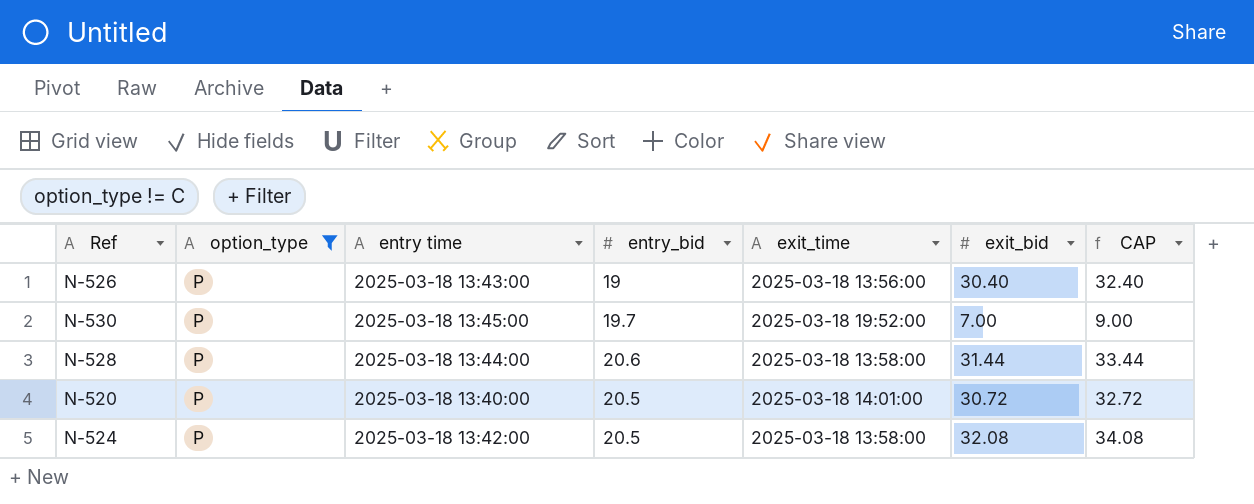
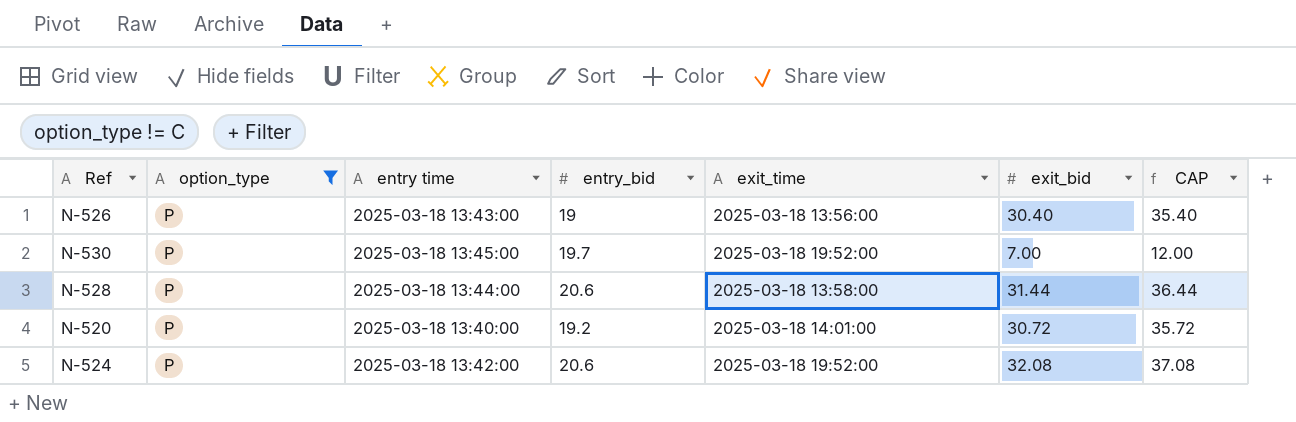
column CAP | formula: [exit_bid] + 2 -> [exit_bid] + 5
N-520 | entry_bid: 20.5 -> 19.2
N-524 | entry_bid: 20.5 -> 20.6
N-524 | exit_time: 2025-03-18 13:58:00 -> 2025-03-18 19:52:00

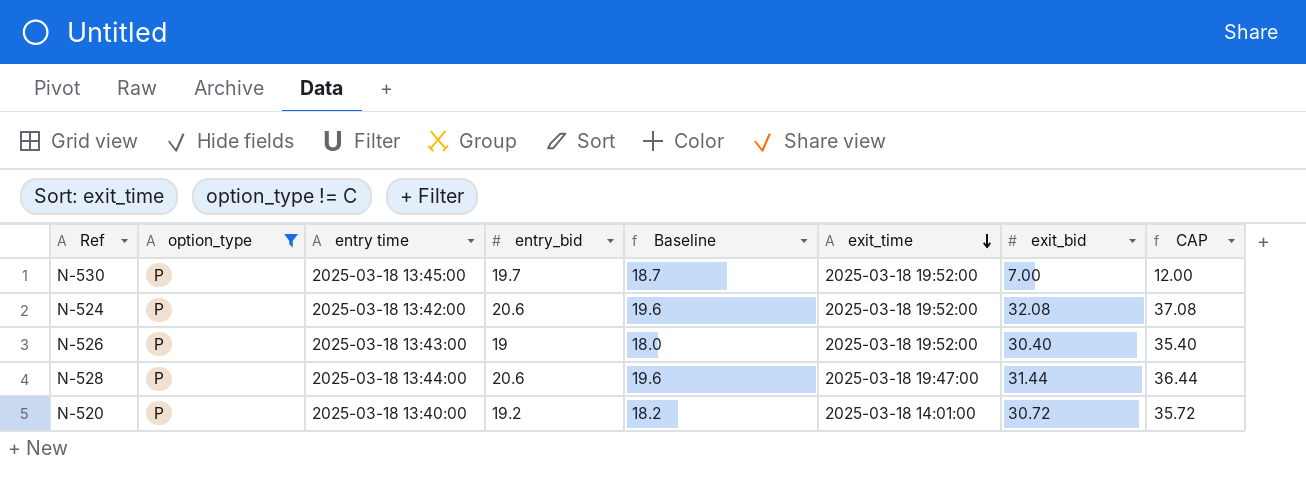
row order: none -> exit_time descending
column Baseline | formula: none -> [entry_bid] - 1
N-526 | exit_time: 2025-03-18 13:56:00 -> 2025-03-18 19:52:00
N-528 | exit_time: 2025-03-18 13:58:00 -> 2025-03-18 19:47:00

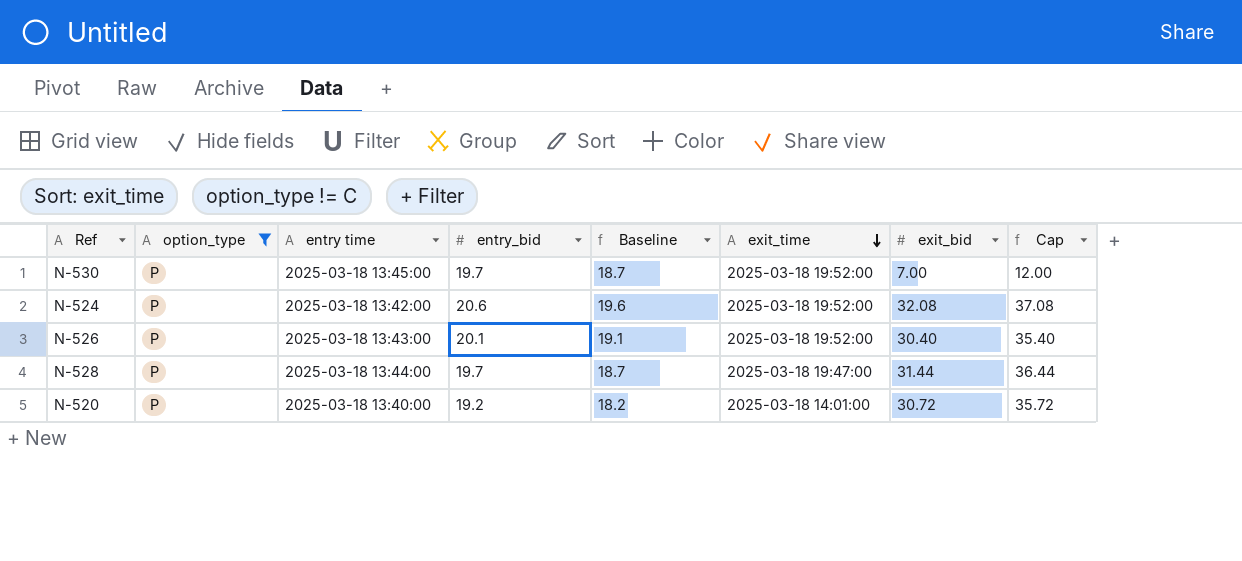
column name: CAP -> Cap
N-526 | entry_bid: 19 -> 20.1
N-526 | Baseline: 18.0 -> 19.1
N-528 | entry_bid: 20.6 -> 19.7
N-528 | Baseline: 19.6 -> 18.7

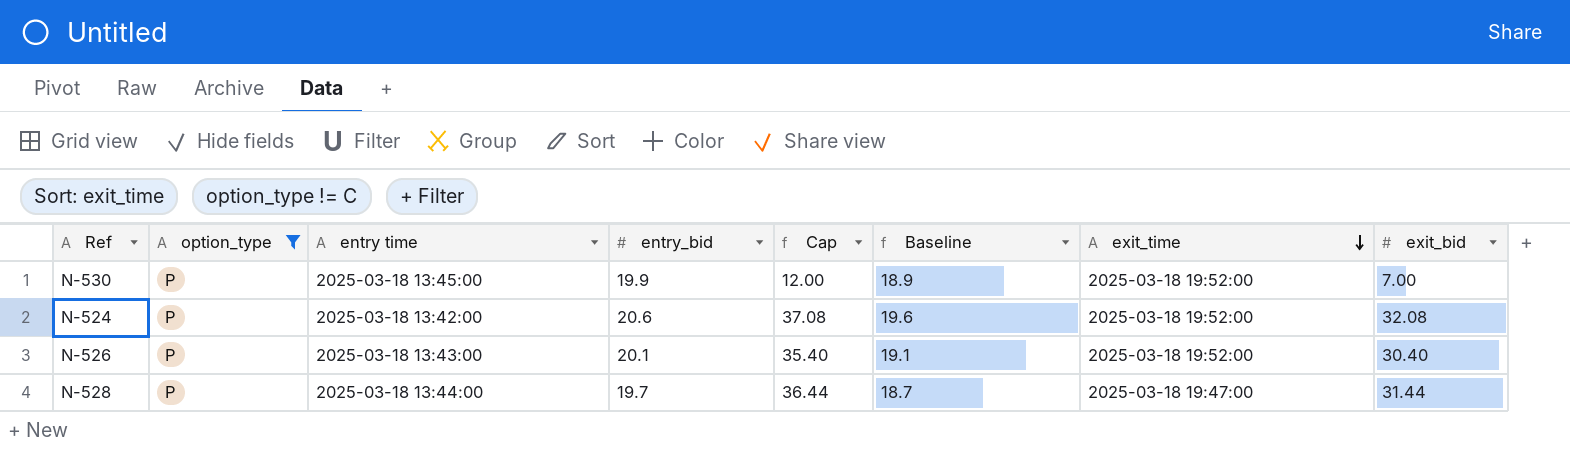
column Cap | position: 8 -> 5
row N-520: P | 2025-03-18 13:40:00 | 19.2 | 18.2 | 2025-03-18 14:01:00 | 30.72 | 35.72 -> none
N-530 | entry_bid: 19.7 -> 19.9
N-530 | Baseline: 18.7 -> 18.9

